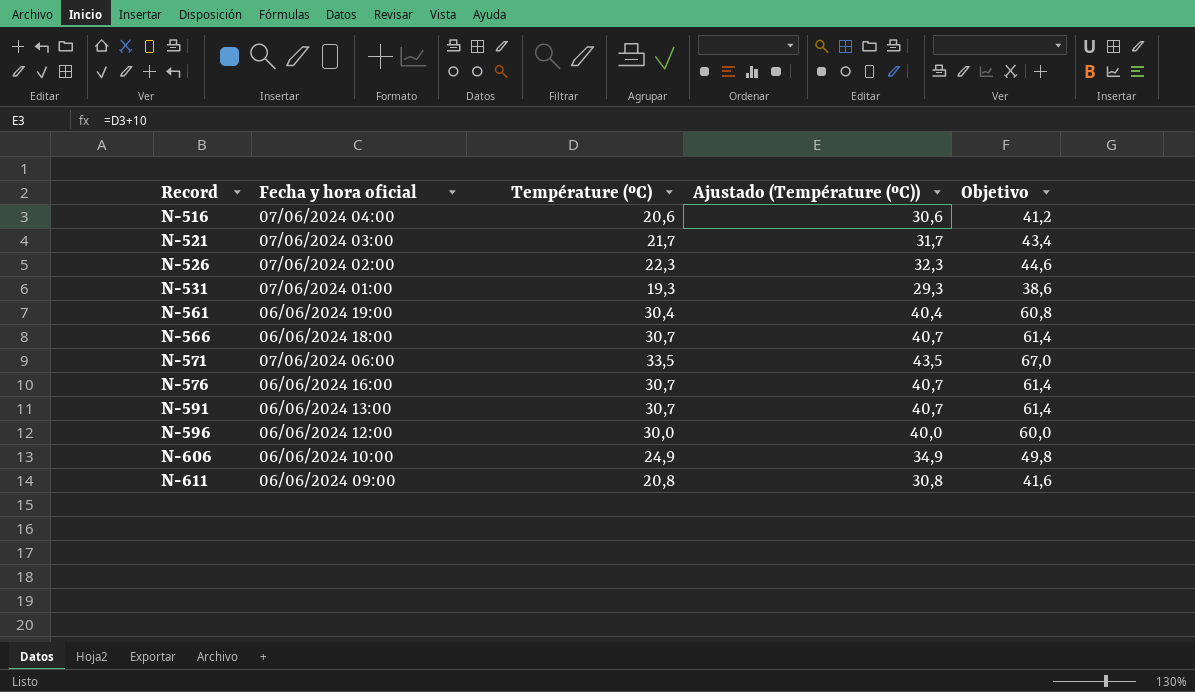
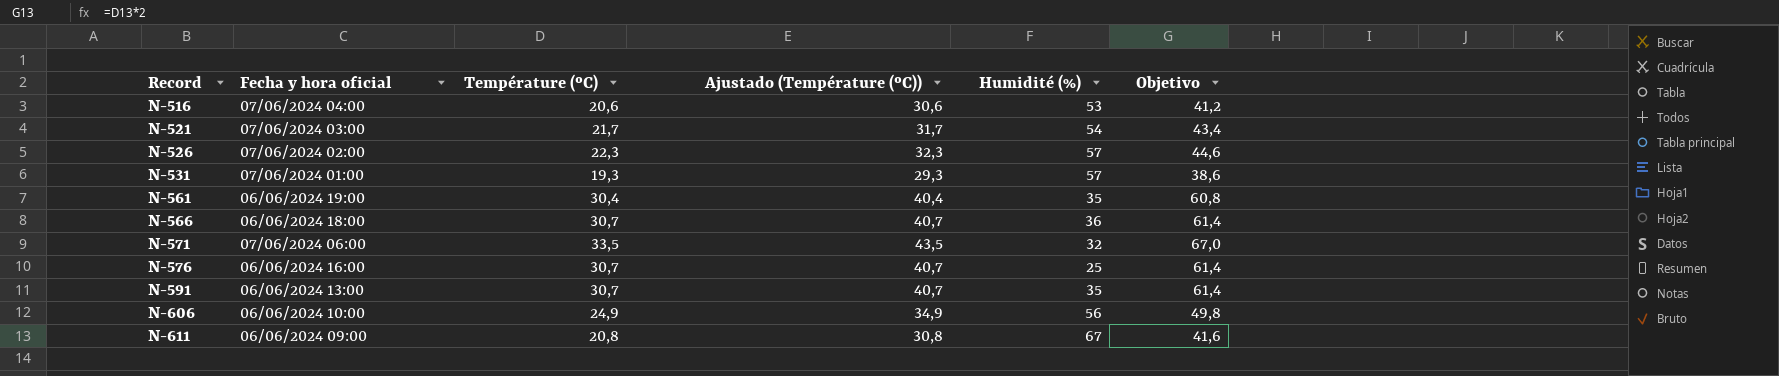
column Humidité (%) | position: none -> 5
row N-596: 06/06/2024 12:00 | 30,0 | 40,0 | 60,0 -> none

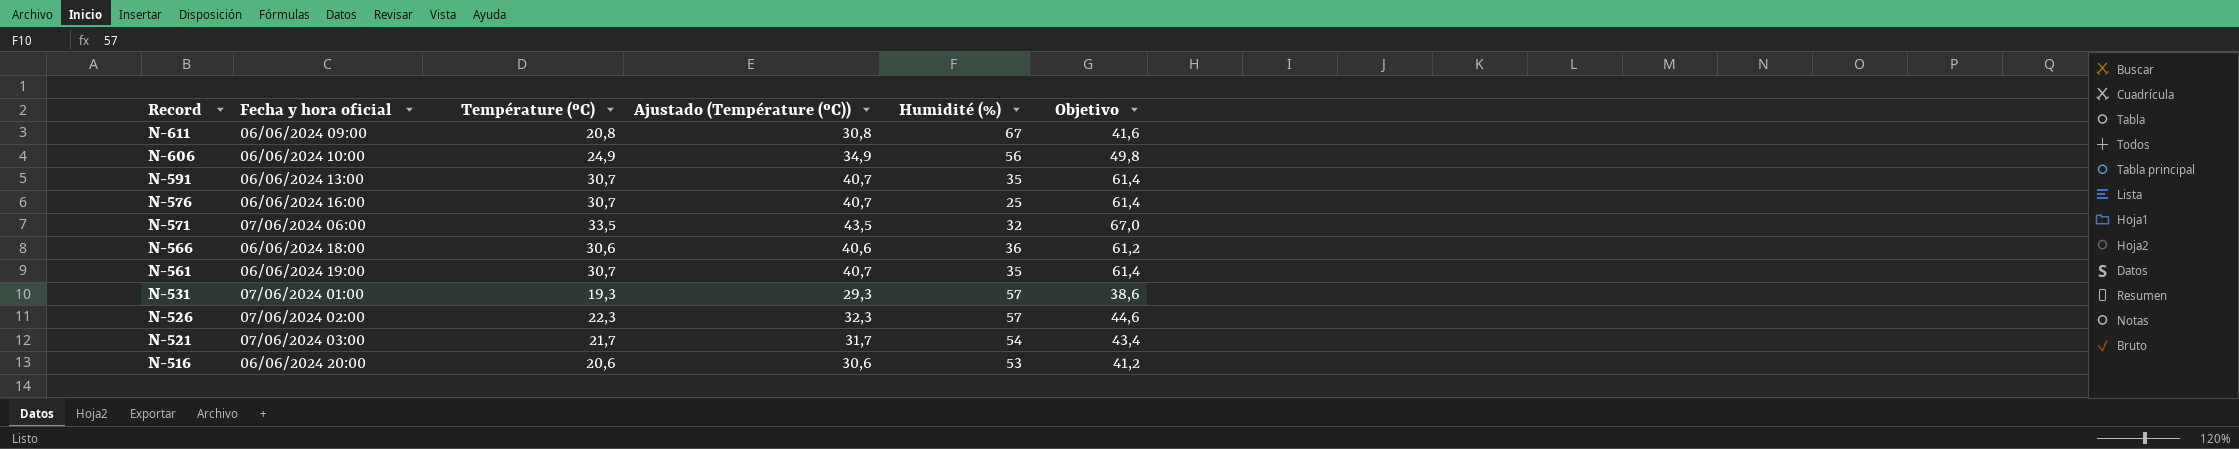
row order: Record ascending -> Record descending
N-566 | Température (ºC): 30,7 -> 30,6
N-566 | Ajustado (Température (ºC)): 40,7 -> 40,6
N-566 | Objetivo: 61,4 -> 61,2
N-561 | Température (ºC): 30,4 -> 30,7
N-561 | Ajustado (Température (ºC)): 40,4 -> 40,7
N-561 | Objetivo: 60,8 -> 61,4
N-516 | Fecha y hora oficial: 07/06/2024 04:00 -> 06/06/2024 20:00

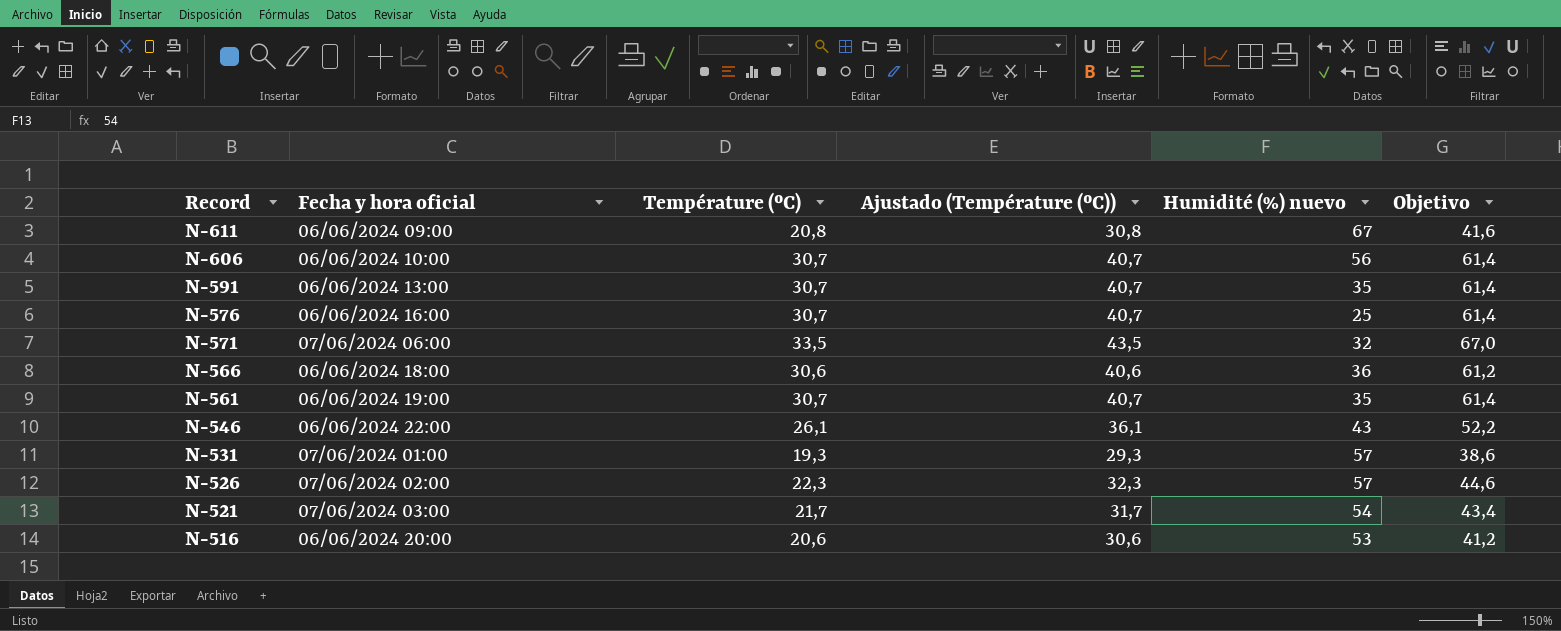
column name: Humidité (%) -> Humidité (%) nuevo
N-606 | Température (ºC): 24,9 -> 30,7
N-606 | Ajustado (Température (ºC)): 34,9 -> 40,7
N-606 | Objetivo: 49,8 -> 61,4
row N-546: none -> 06/06/2024 22:00 | 26,1 | 36,1 | 43 | 52,2

